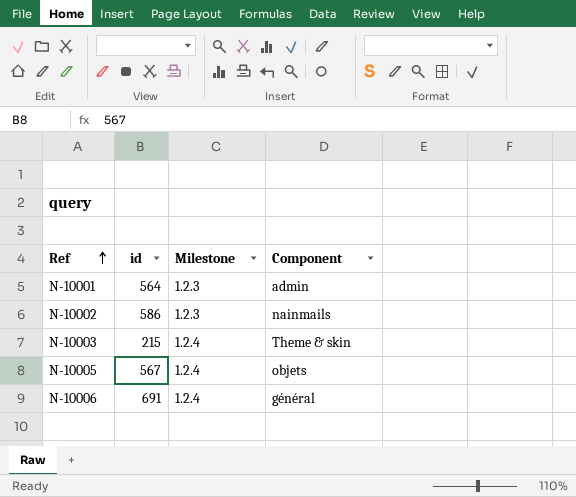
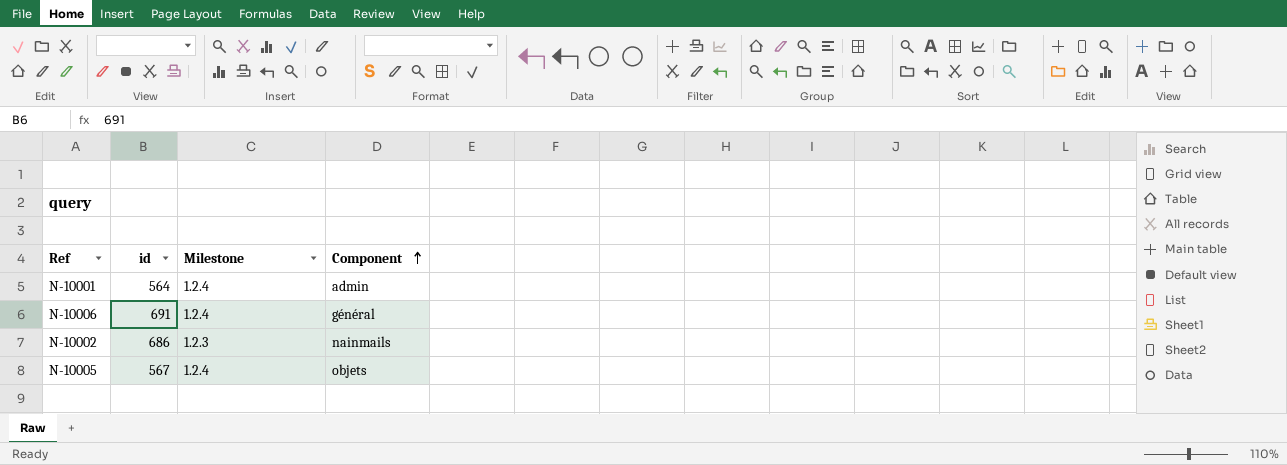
row order: Ref ascending -> Component ascending
row N-10003: 215 | 1.2.4 | Theme & skin -> none
N-10001 | Milestone: 1.2.3 -> 1.2.4
N-10002 | id: 586 -> 686

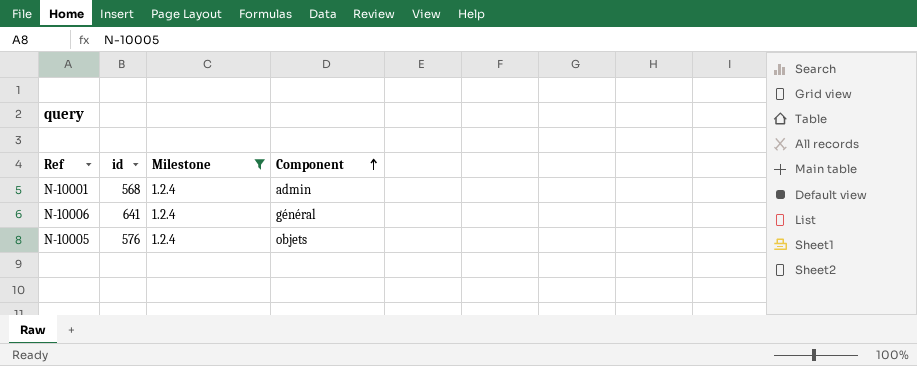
filter: none -> Milestone = 1.2.4
N-10001 | id: 564 -> 568
N-10006 | id: 691 -> 641
N-10005 | id: 567 -> 576

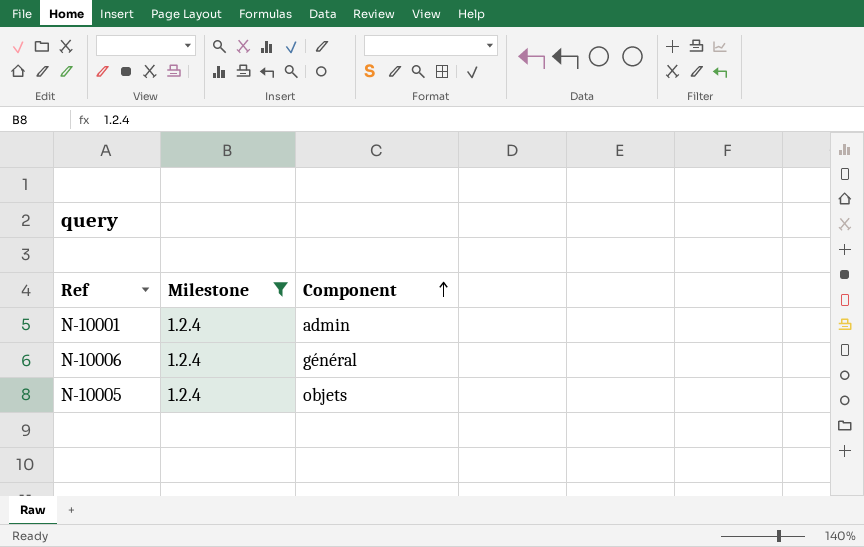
column id | position: 2 -> none

